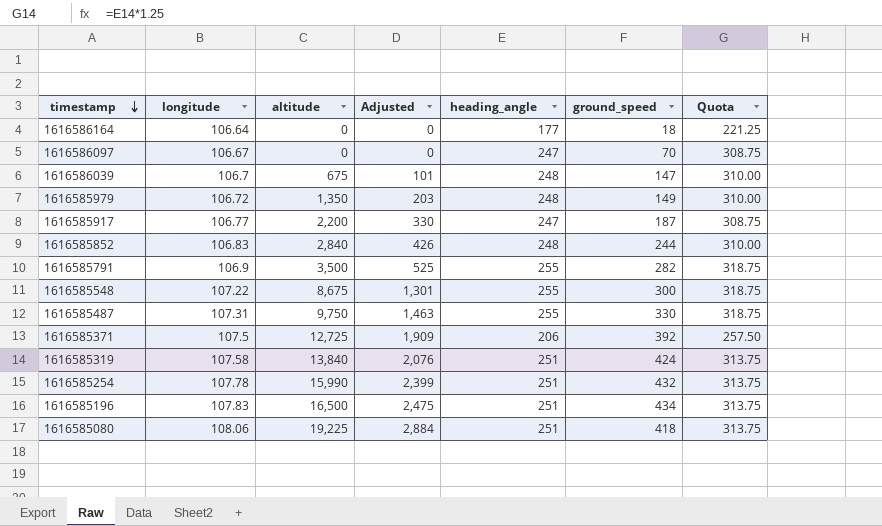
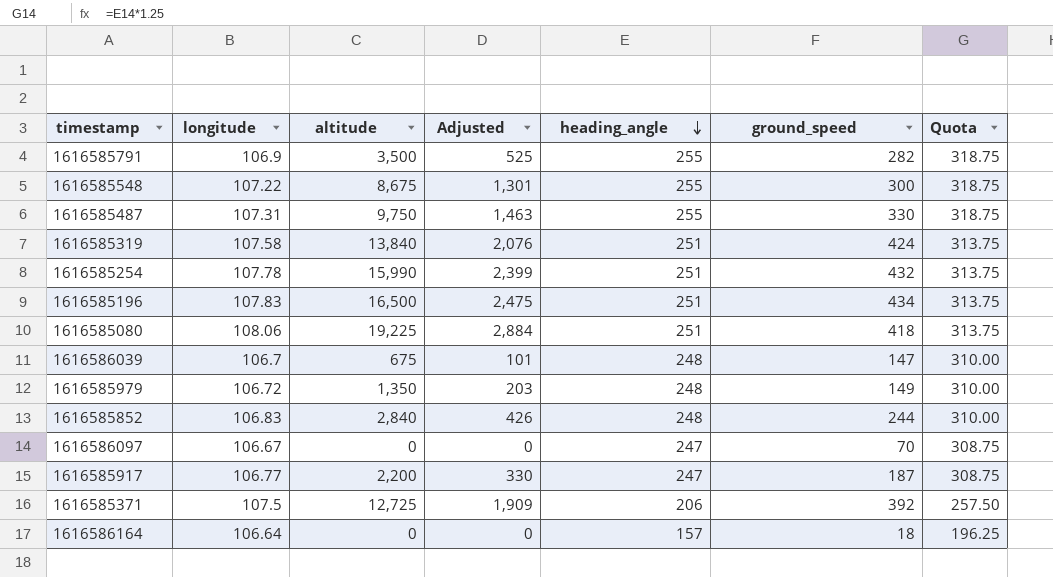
row order: timestamp descending -> heading_angle descending
1616586164 | heading_angle: 177 -> 157
1616586164 | Quota: 221.25 -> 196.25

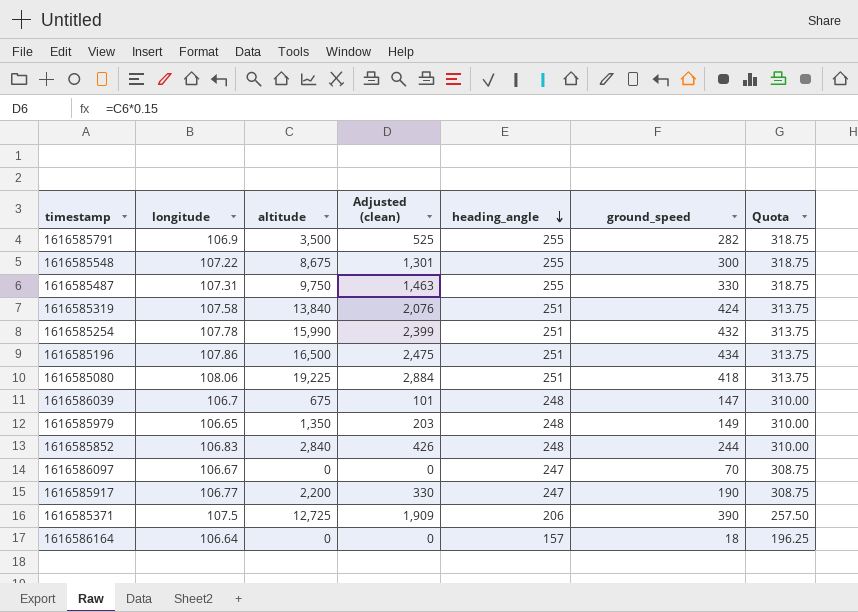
column name: Adjusted -> Adjusted (clean)
1616585196 | longitude: 107.83 -> 107.86
1616585979 | longitude: 106.72 -> 106.65
1616585917 | ground_speed: 187 -> 190
1616585371 | ground_speed: 392 -> 390

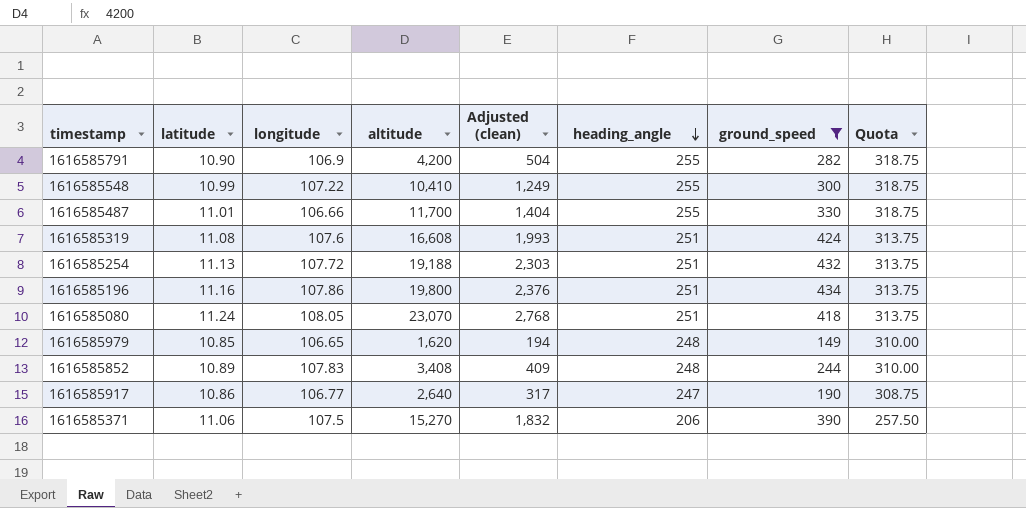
filter: none -> ground_speed >= 149
column latitude | position: none -> 2
column Adjusted (clean) | formula: [altitude] * 0.15 -> [altitude] * 0.12
1616585791 | altitude: 3,500 -> 4,200
1616585548 | altitude: 8,675 -> 10,410
1616585487 | longitude: 107.31 -> 106.66
1616585487 | altitude: 9,750 -> 11,700
1616585319 | longitude: 107.58 -> 107.6
1616585319 | altitude: 13,840 -> 16,608
1616585254 | longitude: 107.78 -> 107.72
1616585254 | altitude: 15,990 -> 19,188
1616585196 | altitude: 16,500 -> 19,800
1616585080 | longitude: 108.06 -> 108.05
1616585080 | altitude: 19,225 -> 23,070
1616585979 | altitude: 1,350 -> 1,620
1616585852 | longitude: 106.83 -> 107.83
1616585852 | altitude: 2,840 -> 3,408
1616585917 | altitude: 2,200 -> 2,640
1616585371 | altitude: 12,725 -> 15,270

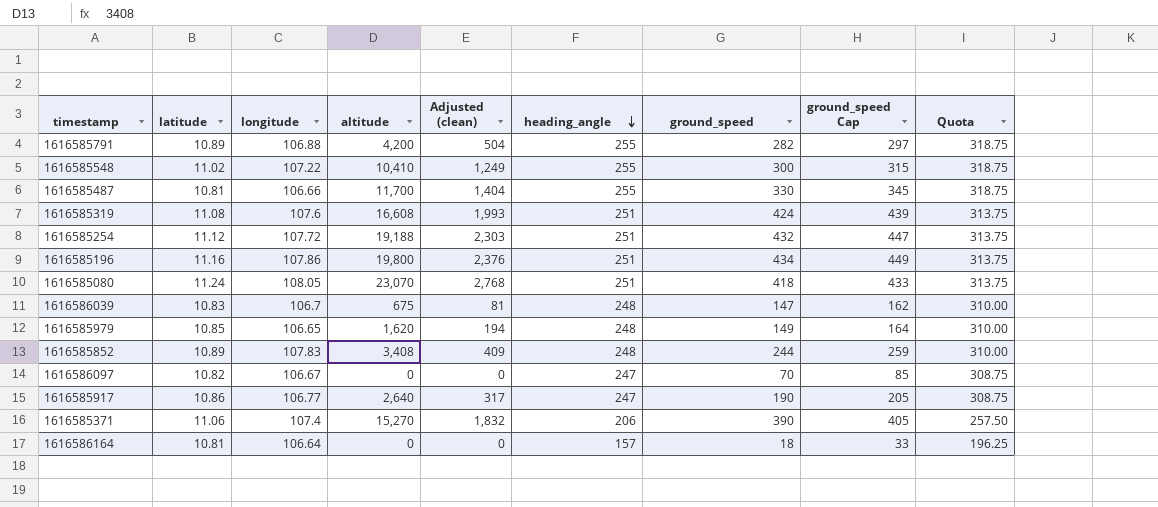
filter: ground_speed >= 149 -> none
column ground_speed Cap | formula: none -> [ground_speed] + 15
1616585791 | latitude: 10.90 -> 10.89
1616585791 | longitude: 106.9 -> 106.88
1616585548 | latitude: 10.99 -> 11.02
1616585487 | latitude: 11.01 -> 10.81
1616585254 | latitude: 11.13 -> 11.12
1616585371 | longitude: 107.5 -> 107.4

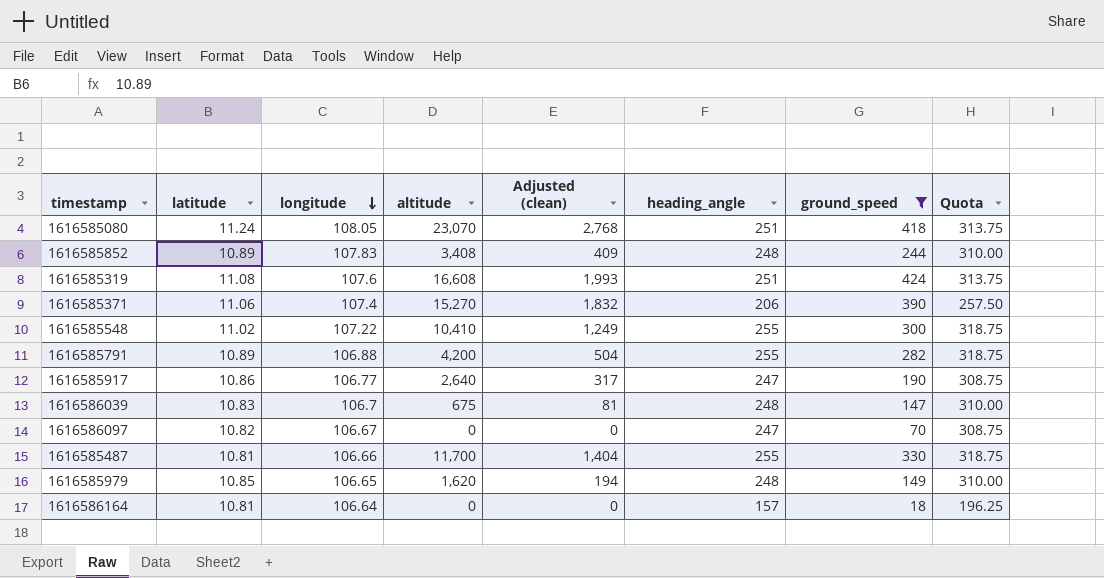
filter: none -> ground_speed <= 424
row order: heading_angle descending -> longitude descending
column ground_speed Cap | formula: [ground_speed] + 15 -> none

